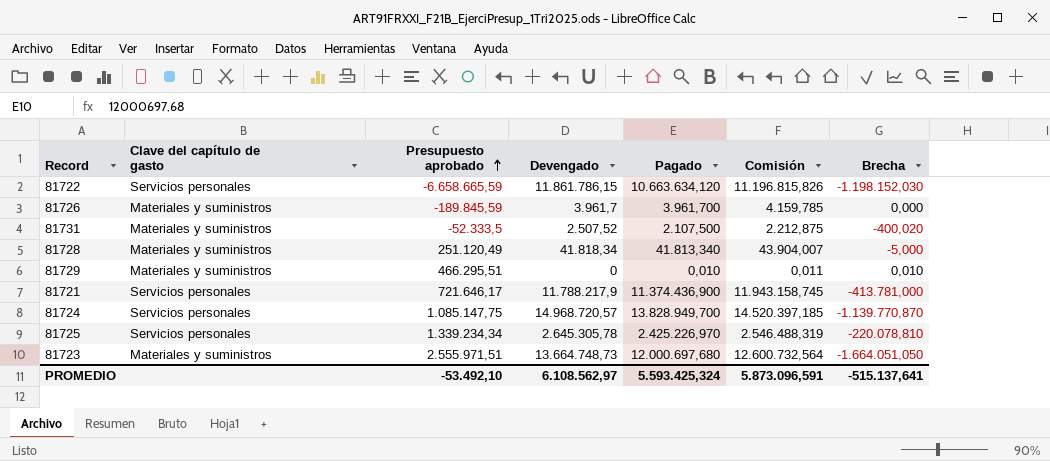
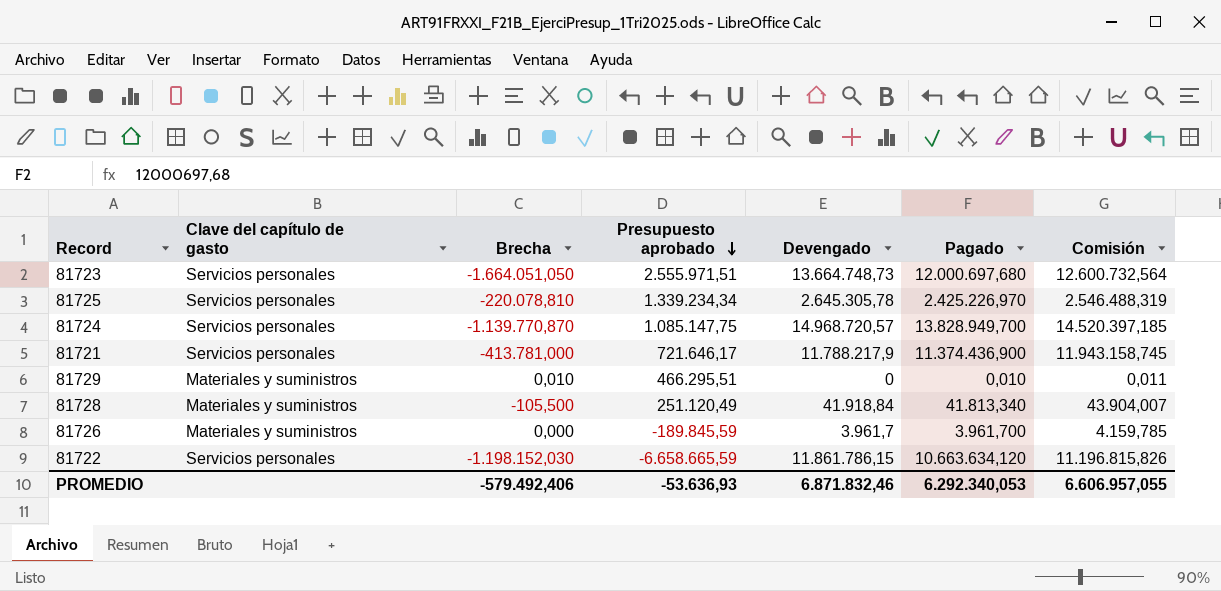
row order: Presupuesto aprobado ascending -> Presupuesto aprobado descending
column Brecha | position: 7 -> 3
row 81731: Materiales y suministros | -52.333,5 | 2.507,52 | 2.107,500 | 2.212,875 | -400,020 -> none
81723 | Clave del capítulo de gasto: Materiales y suministros -> Servicios personales
81728 | Brecha: -5,000 -> -105,500
81728 | Devengado: 41.818,34 -> 41.918,84
PROMEDIO | Brecha: -515.137,641 -> -579.492,406
PROMEDIO | Presupuesto aprobado: -53.492,10 -> -53.636,93
PROMEDIO | Devengado: 6.108.562,97 -> 6.871.832,46
PROMEDIO | Pagado: 5.593.425,324 -> 6.292.340,053
PROMEDIO | Comisión: 5.873.096,591 -> 6.606.957,055

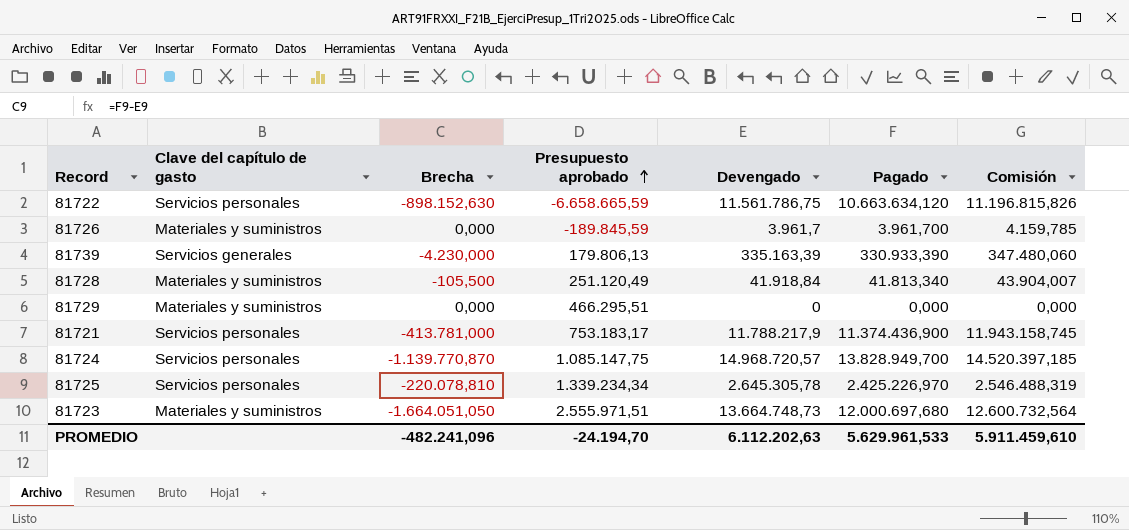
row order: Presupuesto aprobado descending -> Presupuesto aprobado ascending
81722 | Brecha: -1.198.152,030 -> -898.152,630
81722 | Devengado: 11.861.786,15 -> 11.561.786,75
row 81739: none -> Servicios generales | -4.230,000 | 179.806,13 | 335.163,39 | 330.933,390 | 347.480,060
81729 | Brecha: 0,010 -> 0,000
81729 | Pagado: 0,010 -> 0,000
81729 | Comisión: 0,011 -> 0,000
81721 | Presupuesto aprobado: 721.646,17 -> 753.183,17
81723 | Clave del capítulo de gasto: Servicios personales -> Materiales y suministros
PROMEDIO | Brecha: -579.492,406 -> -482.241,096
PROMEDIO | Presupuesto aprobado: -53.636,93 -> -24.194,70
PROMEDIO | Devengado: 6.871.832,46 -> 6.112.202,63
PROMEDIO | Pagado: 6.292.340,053 -> 5.629.961,533
PROMEDIO | Comisión: 6.606.957,055 -> 5.911.459,610

